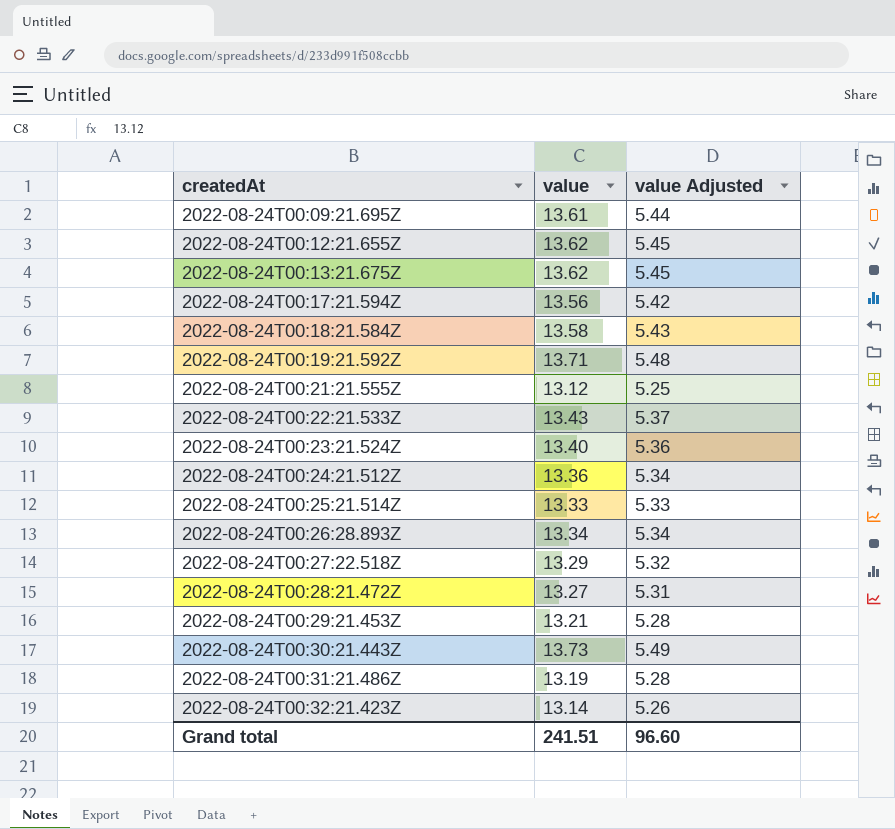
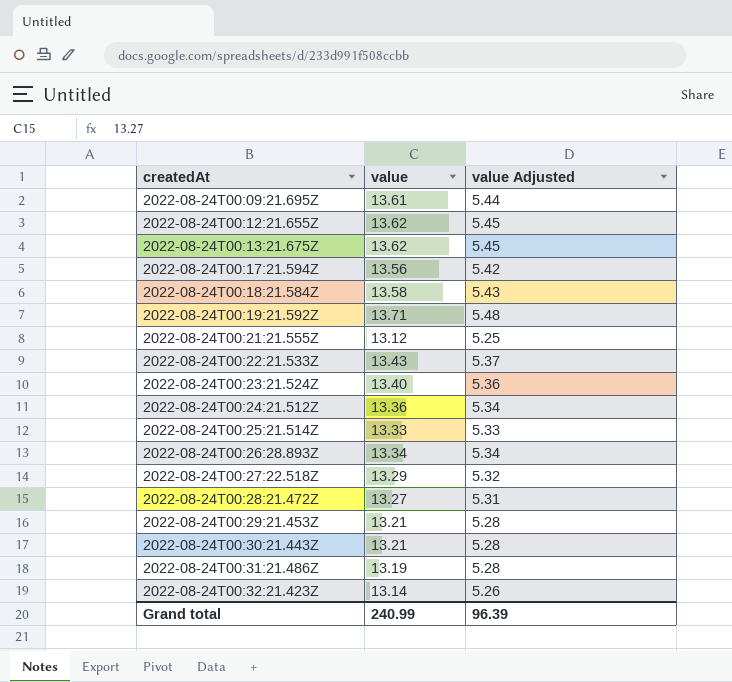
2022-08-24T00:30:21.443Z | value: 13.73 -> 13.21
2022-08-24T00:30:21.443Z | value Adjusted: 5.49 -> 5.28
Grand total | value: 241.51 -> 240.99
Grand total | value Adjusted: 96.60 -> 96.39

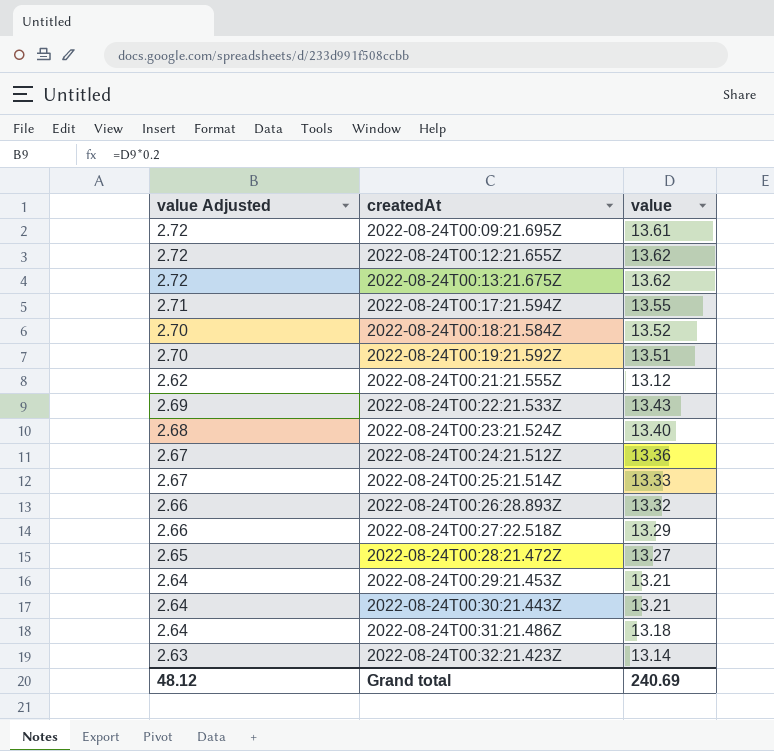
column value Adjusted | formula: [value] * 0.4 -> [value] * 0.2
column value Adjusted | position: 3 -> 1
2022-08-24T00:17:21.594Z | value: 13.56 -> 13.55
2022-08-24T00:18:21.584Z | value: 13.58 -> 13.52
2022-08-24T00:19:21.592Z | value: 13.71 -> 13.51
2022-08-24T00:26:28.893Z | value: 13.34 -> 13.32
2022-08-24T00:31:21.486Z | value: 13.19 -> 13.18
Grand total | value Adjusted: 96.39 -> 48.12
Grand total | value: 240.99 -> 240.69

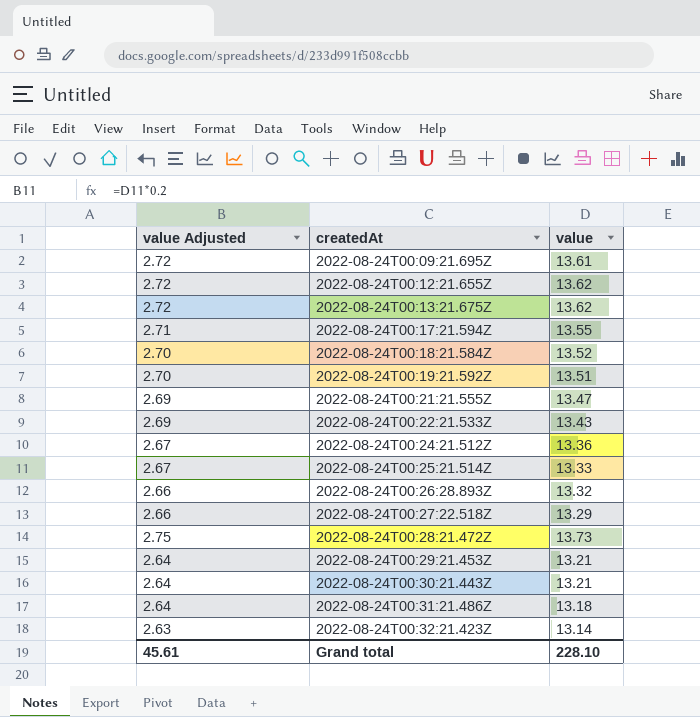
row 2022-08-24T00:23:21.524Z: 2.68 | 13.40 -> none
2022-08-24T00:21:21.555Z | value Adjusted: 2.62 -> 2.69
2022-08-24T00:21:21.555Z | value: 13.12 -> 13.47
2022-08-24T00:28:21.472Z | value Adjusted: 2.65 -> 2.75
2022-08-24T00:28:21.472Z | value: 13.27 -> 13.73
Grand total | value Adjusted: 48.12 -> 45.61
Grand total | value: 240.69 -> 228.10

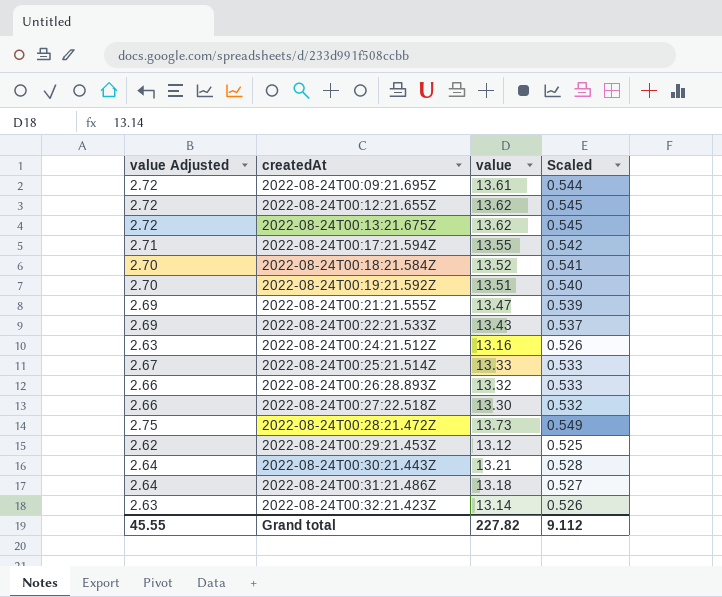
column Scaled | formula: none -> [value] * 0.04
2022-08-24T00:24:21.512Z | value Adjusted: 2.67 -> 2.63
2022-08-24T00:24:21.512Z | value: 13.36 -> 13.16
2022-08-24T00:27:22.518Z | value: 13.29 -> 13.30
2022-08-24T00:29:21.453Z | value Adjusted: 2.64 -> 2.62
2022-08-24T00:29:21.453Z | value: 13.21 -> 13.12
Grand total | value Adjusted: 45.61 -> 45.55
Grand total | value: 228.10 -> 227.82

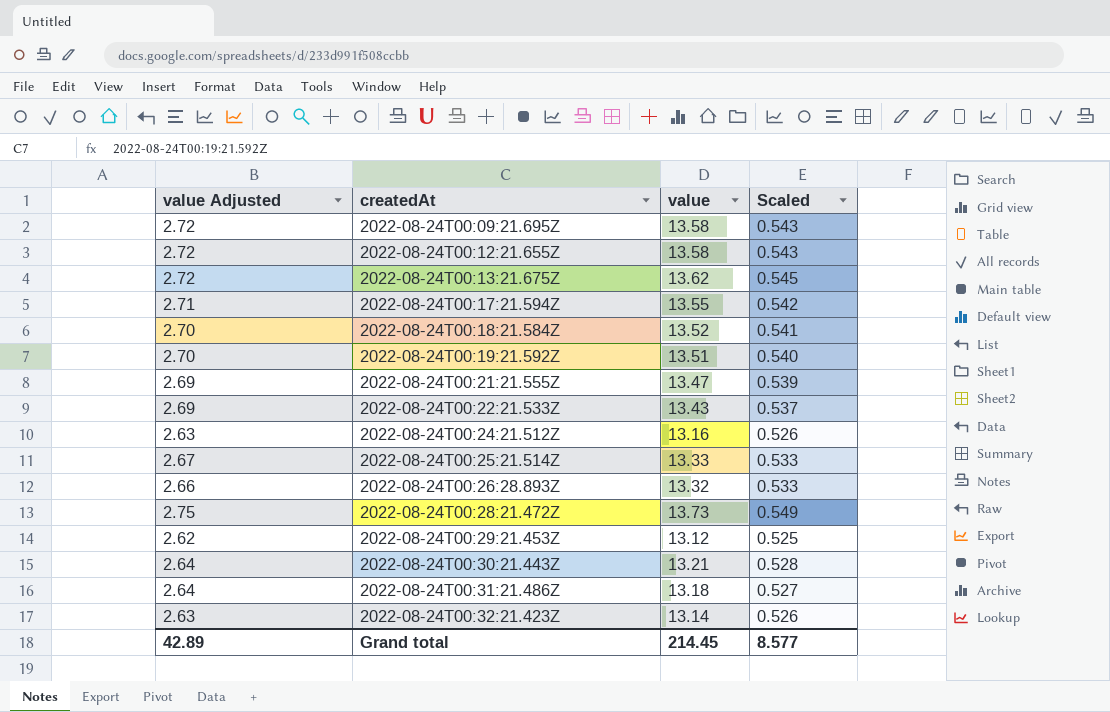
row 2022-08-24T00:27:22.518Z: 2.66 | 13.30 | 0.532 -> none
2022-08-24T00:09:21.695Z | value: 13.61 -> 13.58
2022-08-24T00:09:21.695Z | Scaled: 0.544 -> 0.543
2022-08-24T00:12:21.655Z | value: 13.62 -> 13.58
2022-08-24T00:12:21.655Z | Scaled: 0.545 -> 0.543
Grand total | value Adjusted: 45.55 -> 42.89
Grand total | value: 227.82 -> 214.45
Grand total | Scaled: 9.112 -> 8.577

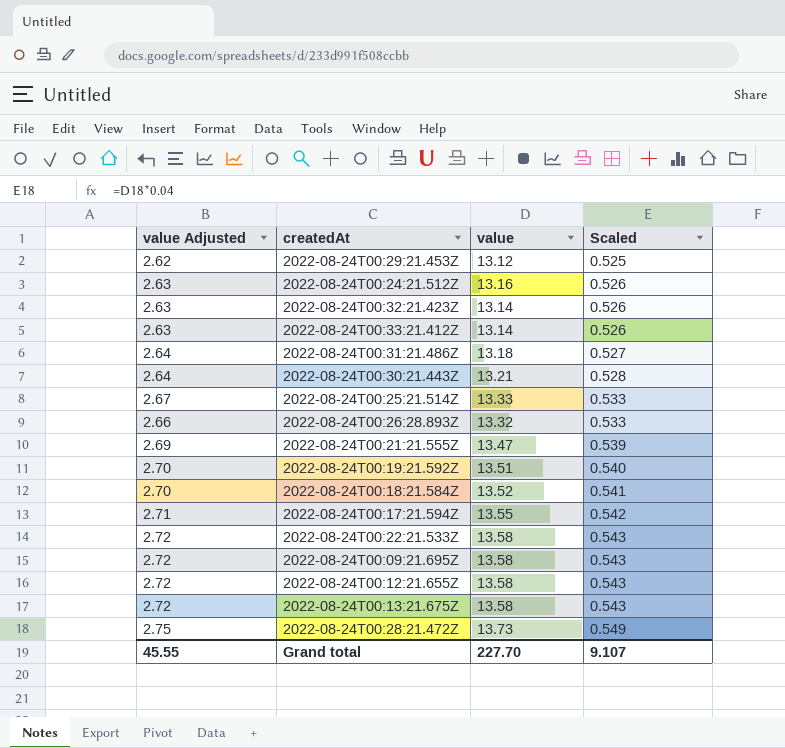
row order: createdAt ascending -> Scaled ascending
row 2022-08-24T00:33:21.412Z: none -> 2.63 | 13.14 | 0.526
2022-08-24T00:22:21.533Z | value Adjusted: 2.69 -> 2.72
2022-08-24T00:22:21.533Z | value: 13.43 -> 13.58
2022-08-24T00:22:21.533Z | Scaled: 0.537 -> 0.543
2022-08-24T00:13:21.675Z | value: 13.62 -> 13.58
2022-08-24T00:13:21.675Z | Scaled: 0.545 -> 0.543
Grand total | value Adjusted: 42.89 -> 45.55
Grand total | value: 214.45 -> 227.70
Grand total | Scaled: 8.577 -> 9.107

